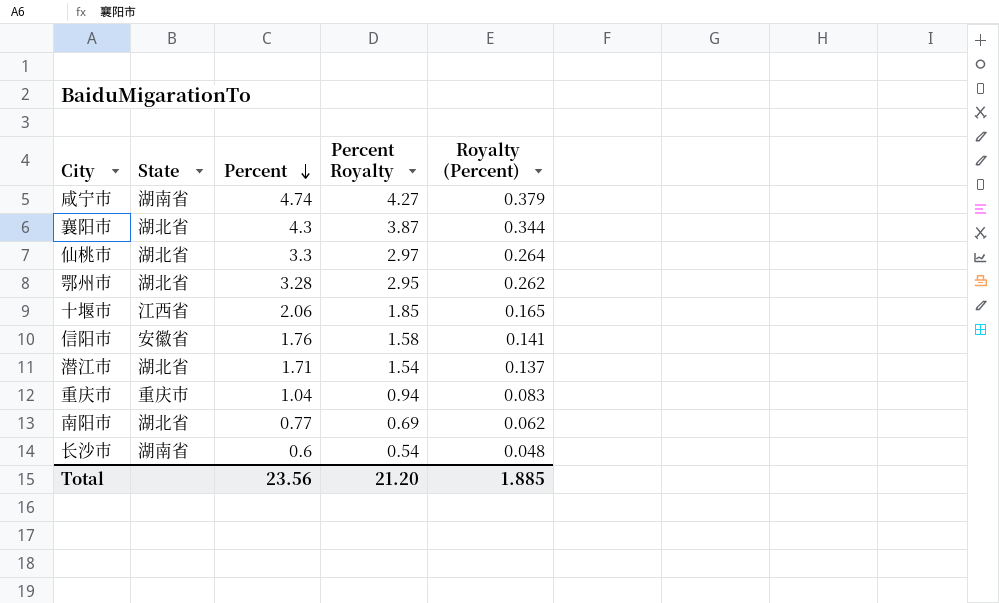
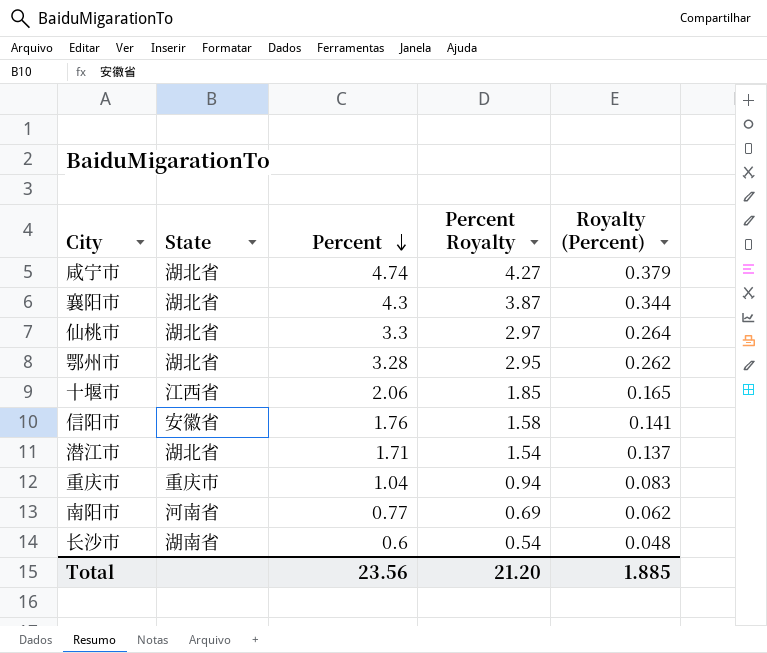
咸宁市 | State: 湖南省 -> 湖北省
南阳市 | State: 湖北省 -> 河南省

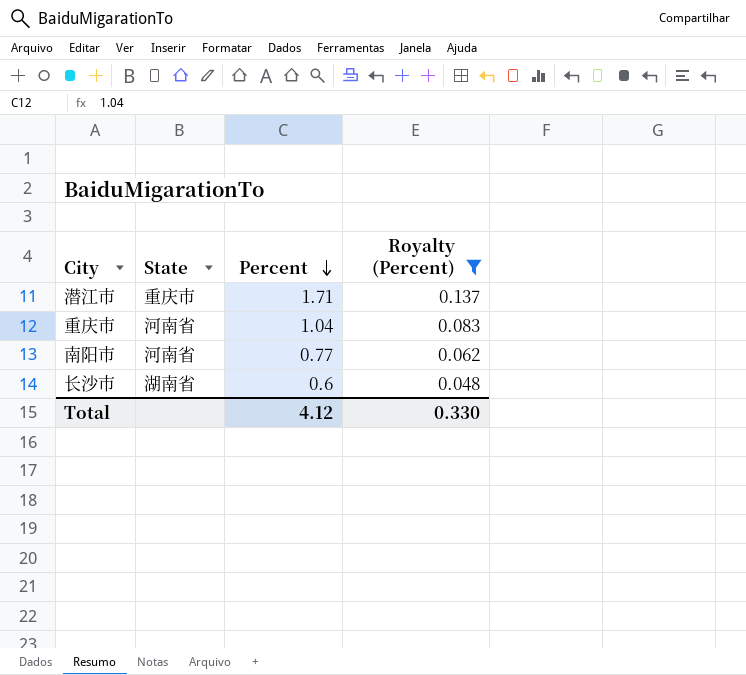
filter: none -> Royalty (Percent) <= 0.137
column Percent Royalty | formula: [Percent] * 0.9 -> none
潜江市 | State: 湖北省 -> 重庆市
重庆市 | State: 重庆市 -> 河南省
Total | Percent: 23.56 -> 4.12
Total | Royalty (Percent): 1.885 -> 0.330

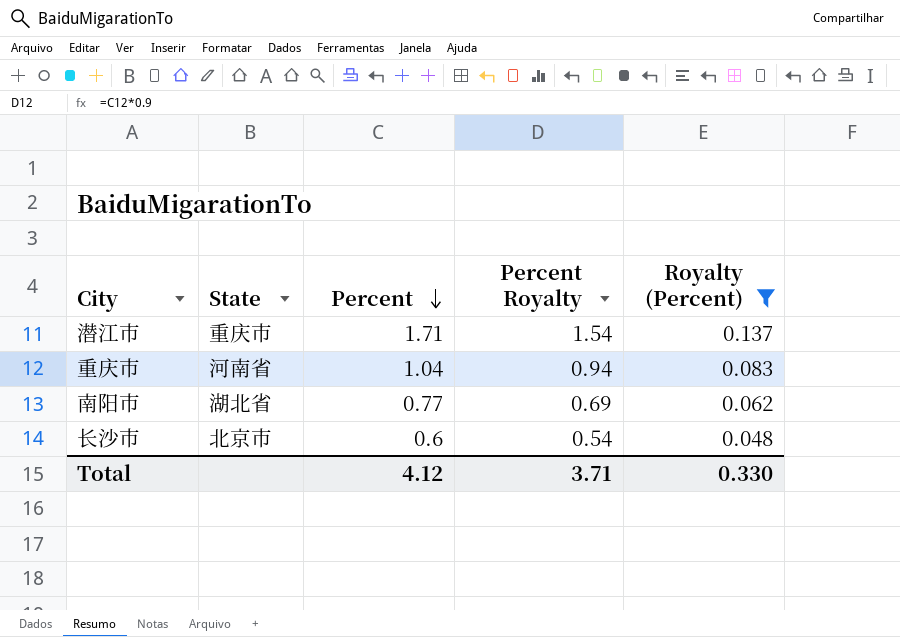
column Percent Royalty | formula: none -> [Percent] * 0.9
南阳市 | State: 河南省 -> 湖北省
长沙市 | State: 湖南省 -> 北京市

